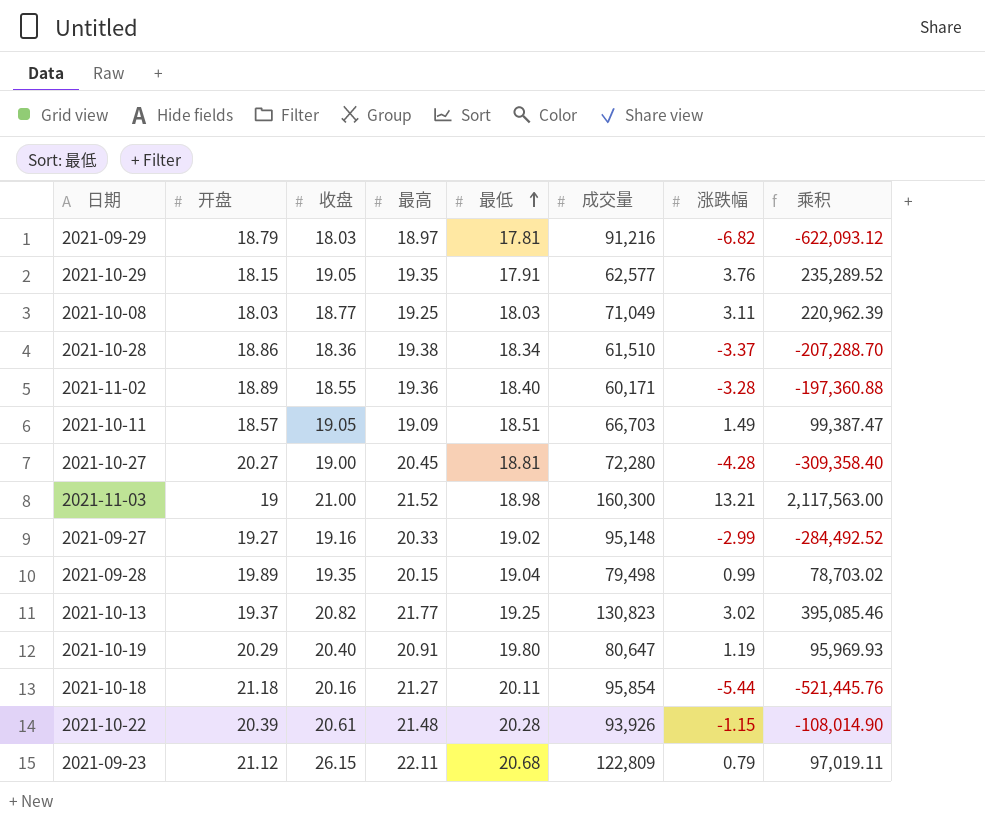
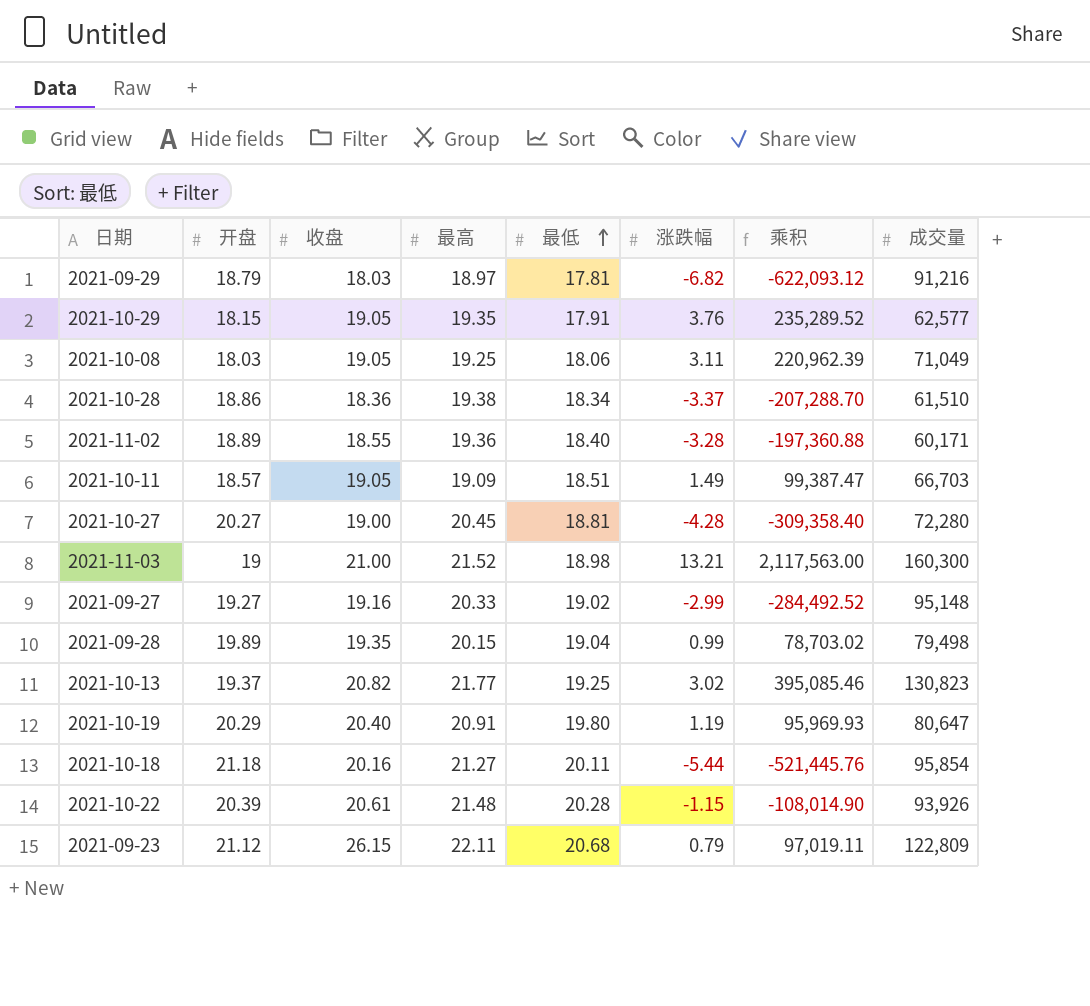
column 成交量 | position: 6 -> 8
2021-10-08 | 收盘: 18.77 -> 19.05
2021-10-08 | 最低: 18.03 -> 18.06

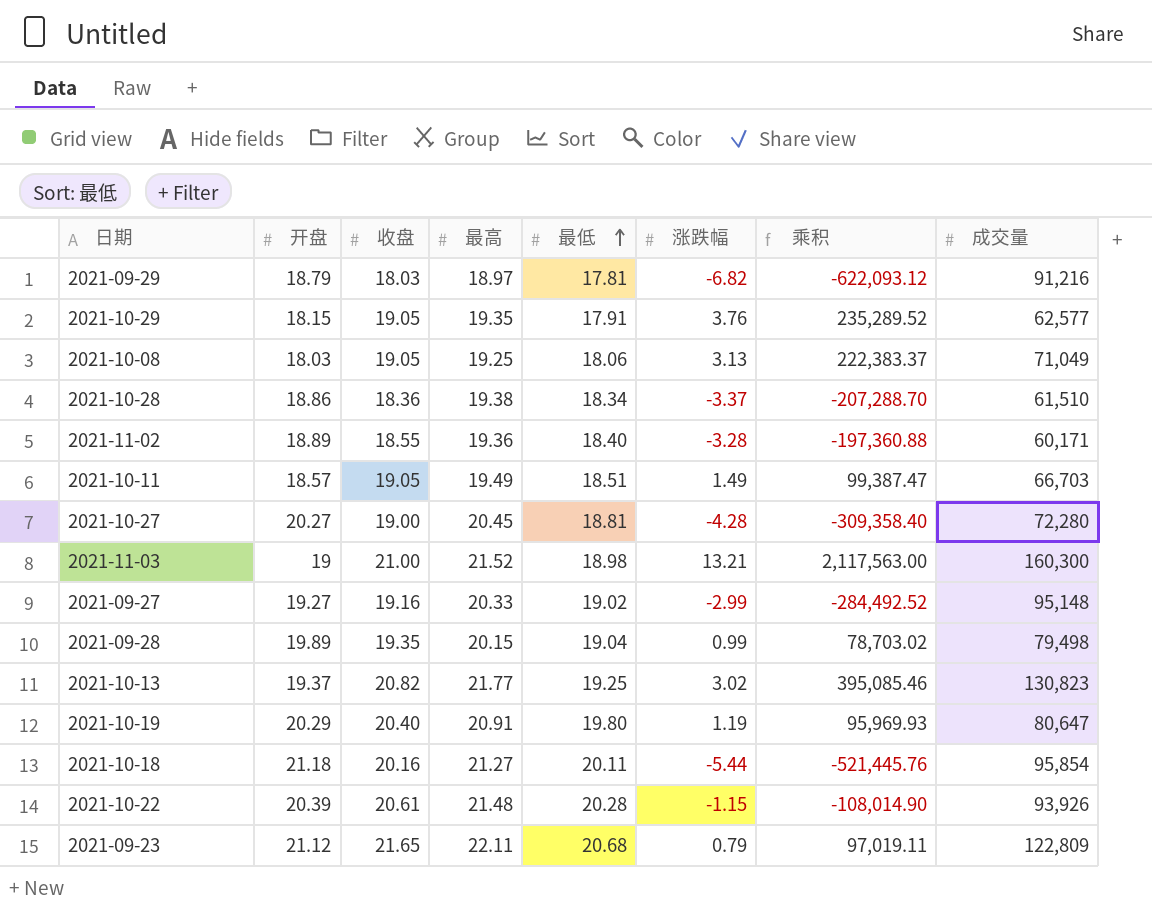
2021-10-08 | 涨跌幅: 3.11 -> 3.13
2021-10-08 | 乘积: 220,962.39 -> 222,383.37
2021-10-11 | 最高: 19.09 -> 19.49
2021-09-23 | 收盘: 26.15 -> 21.65

